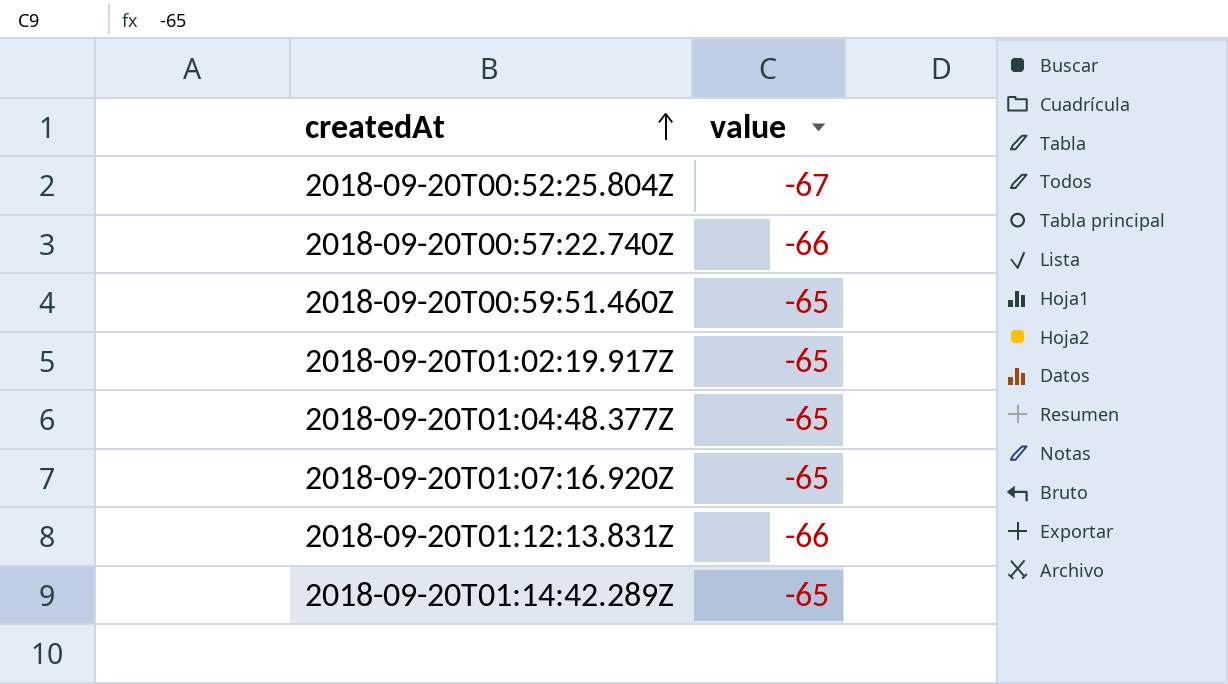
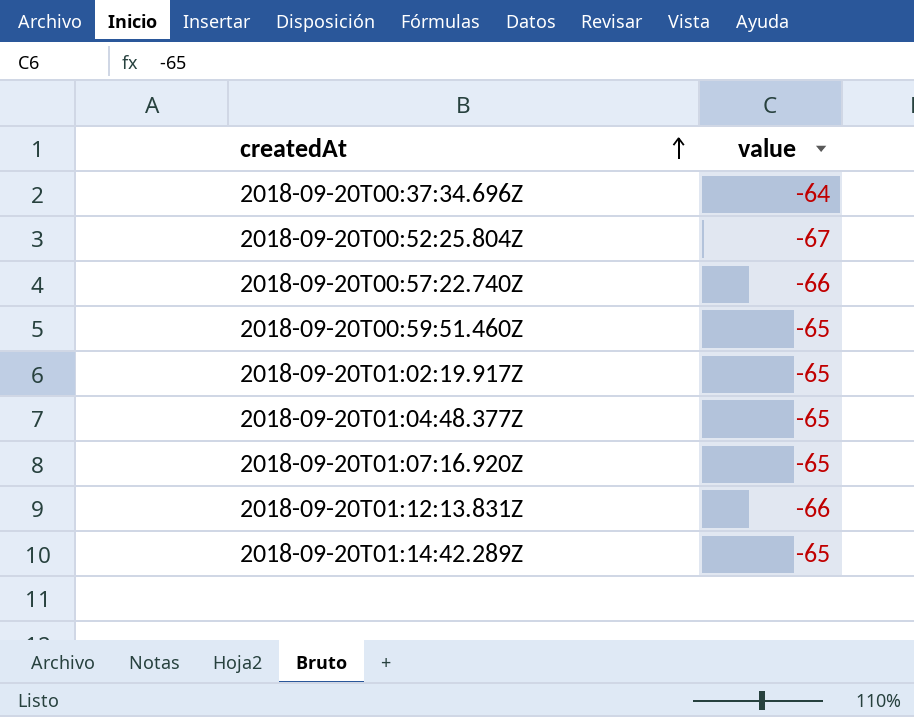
row 2018-09-20T00:37:34.696Z: none -> -64

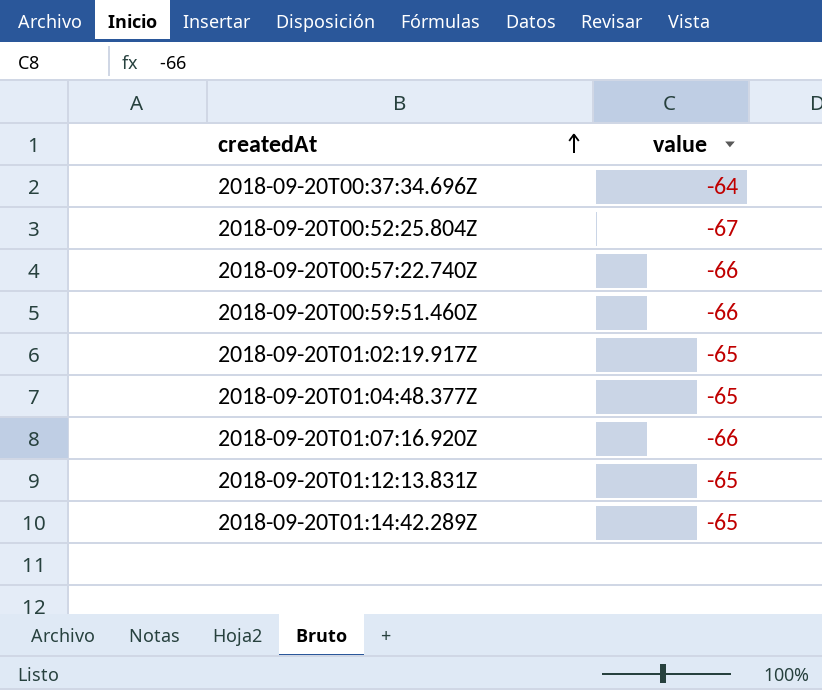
2018-09-20T00:59:51.460Z | value: -65 -> -66
2018-09-20T01:07:16.920Z | value: -65 -> -66
2018-09-20T01:12:13.831Z | value: -66 -> -65

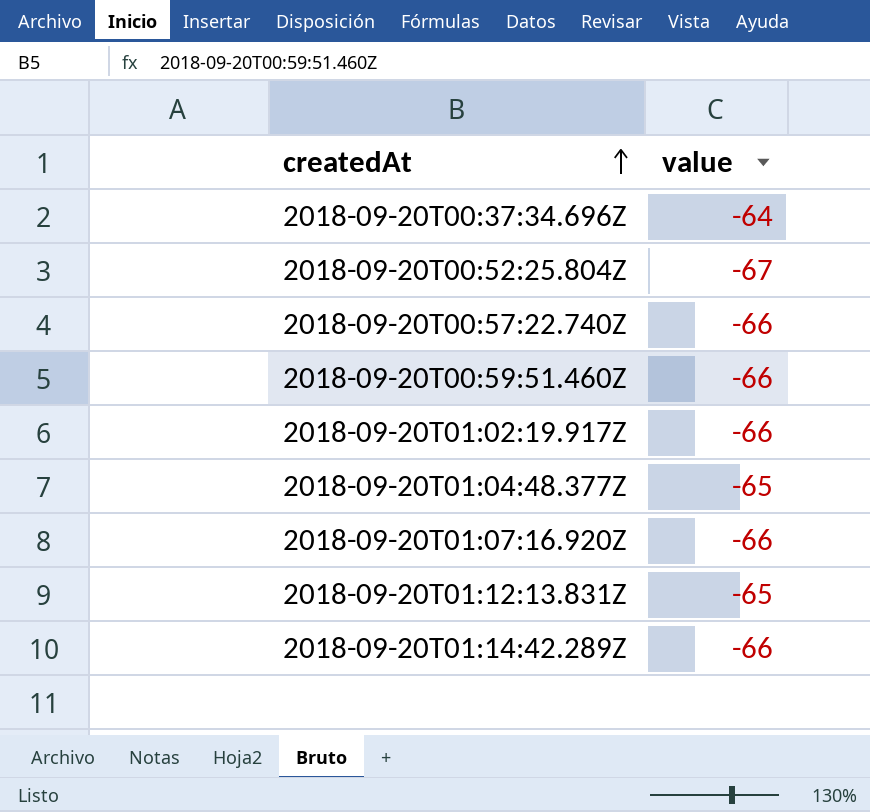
2018-09-20T01:02:19.917Z | value: -65 -> -66
2018-09-20T01:14:42.289Z | value: -65 -> -66

